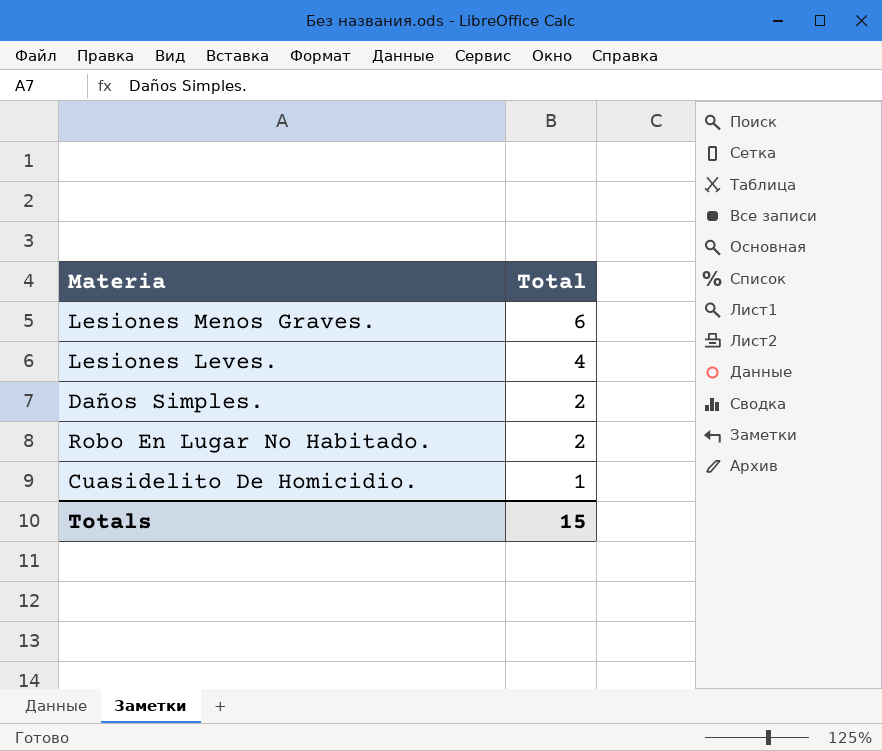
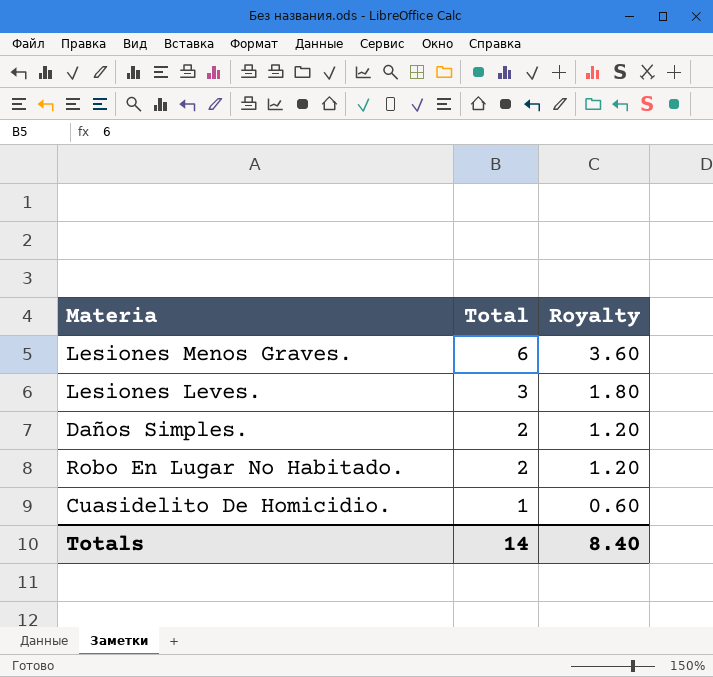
column Royalty | formula: none -> [Total] * 0.6
Lesiones Leves. | Total: 4 -> 3
Totals | Total: 15 -> 14

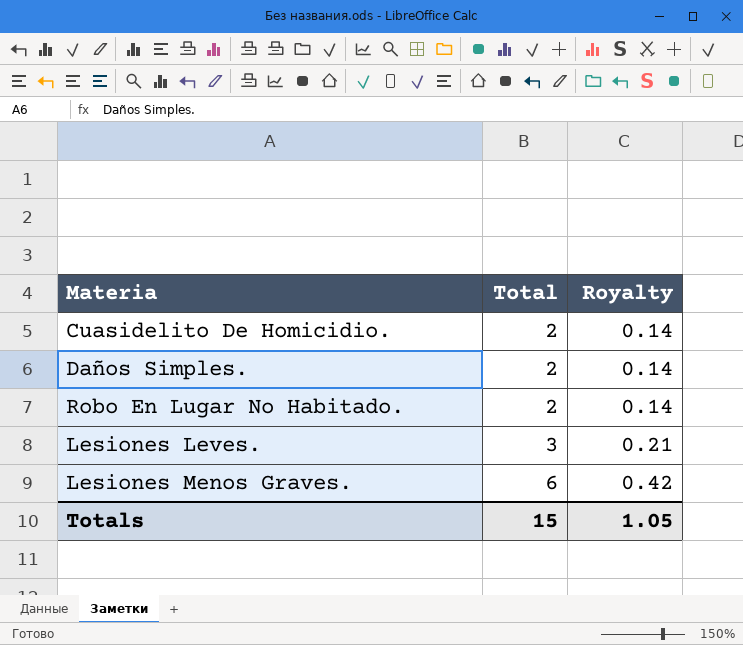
row order: Total descending -> Total ascending
column Royalty | formula: [Total] * 0.6 -> [Total] * 0.07
Cuasidelito De Homicidio. | Total: 1 -> 2
Totals | Total: 14 -> 15
Totals | Royalty: 8.40 -> 1.05

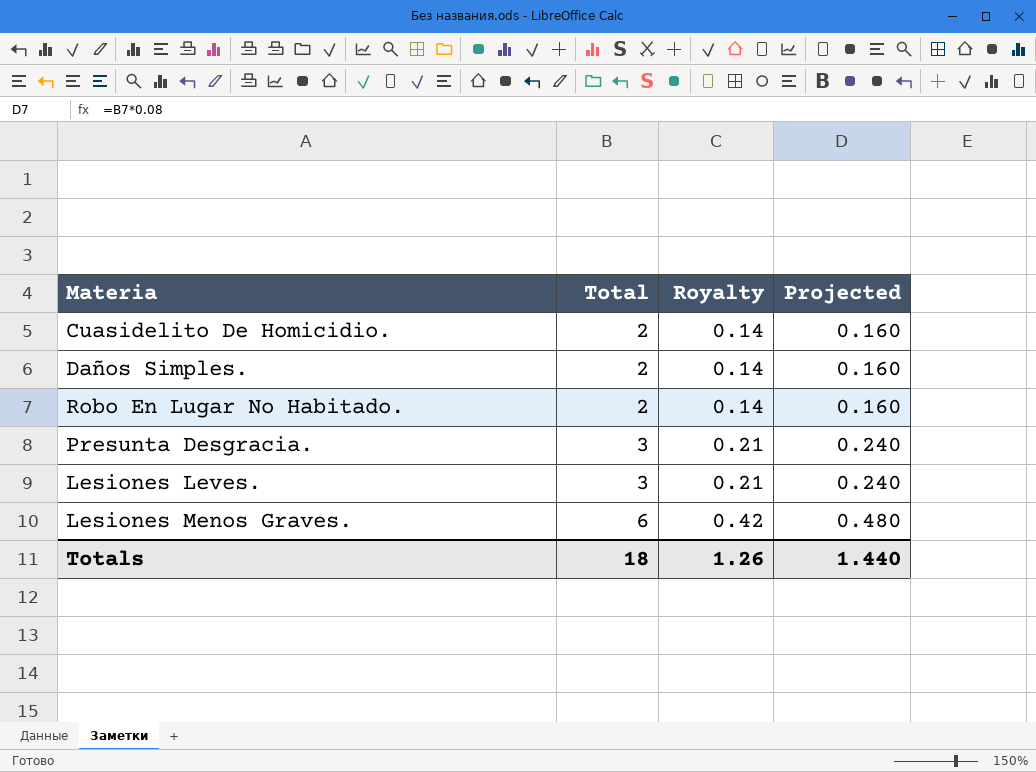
column Projected | formula: none -> [Total] * 0.08
row Presunta Desgracia.: none -> 3 | 0.21 | 0.240
Totals | Total: 15 -> 18
Totals | Royalty: 1.05 -> 1.26

